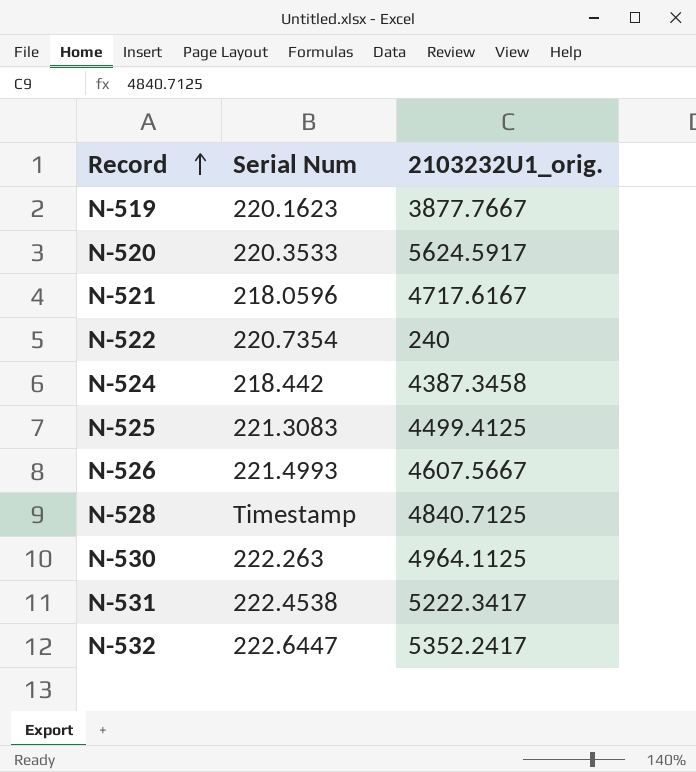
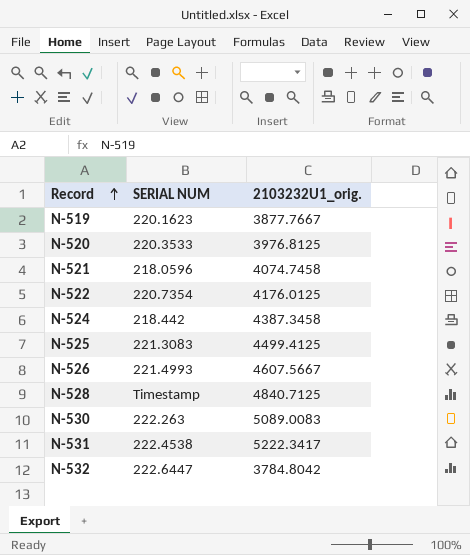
column name: Serial Num -> SERIAL NUM
N-520 | 2103232U1_orig.: 5624.5917 -> 3976.8125
N-521 | 2103232U1_orig.: 4717.6167 -> 4074.7458
N-522 | 2103232U1_orig.: 240 -> 4176.0125
N-530 | 2103232U1_orig.: 4964.1125 -> 5089.0083
N-532 | 2103232U1_orig.: 5352.2417 -> 3784.8042

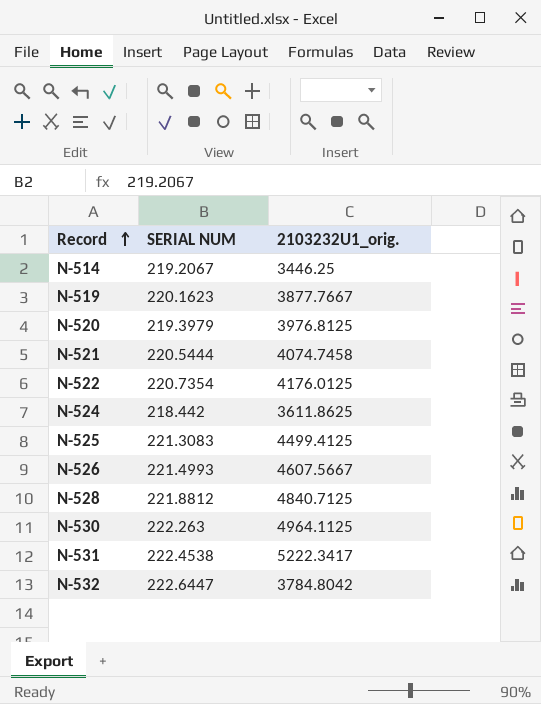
row N-514: none -> 219.2067 | 3446.25
N-520 | SERIAL NUM: 220.3533 -> 219.3979
N-521 | SERIAL NUM: 218.0596 -> 220.5444
N-524 | 2103232U1_orig.: 4387.3458 -> 3611.8625
N-528 | SERIAL NUM: Timestamp -> 221.8812
N-530 | 2103232U1_orig.: 5089.0083 -> 4964.1125

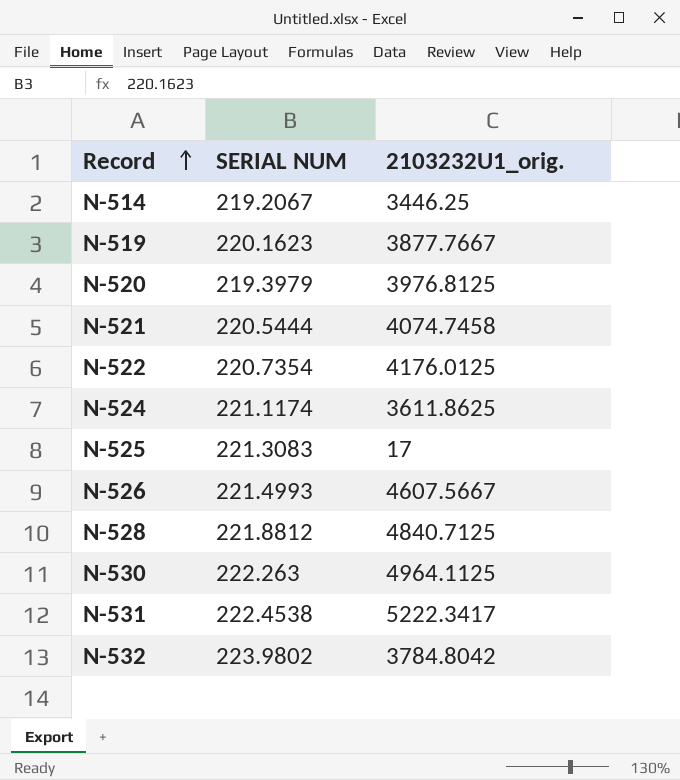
N-524 | SERIAL NUM: 218.442 -> 221.1174
N-525 | 2103232U1_orig.: 4499.4125 -> 17
N-532 | SERIAL NUM: 222.6447 -> 223.9802

